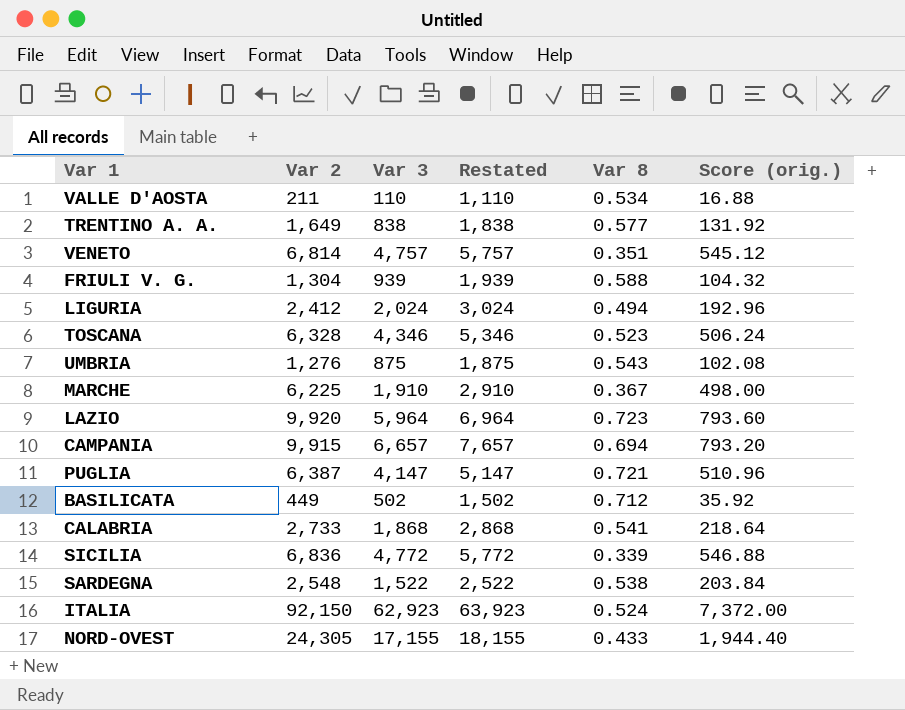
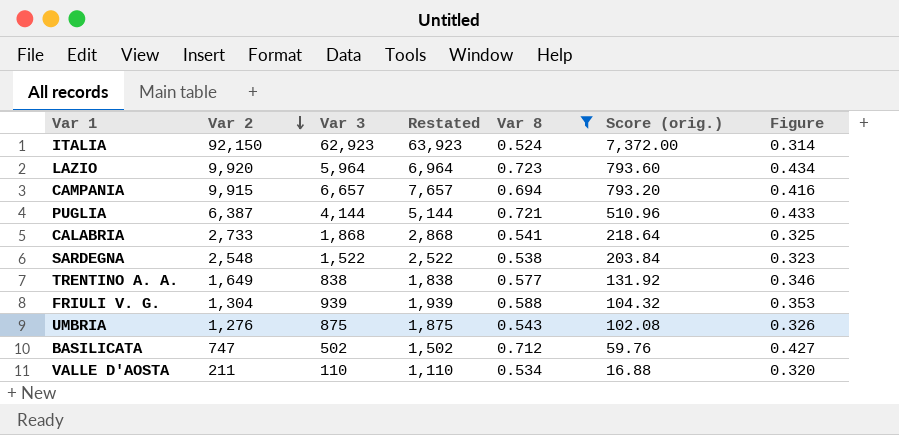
filter: none -> Var 8 >= 0.524
row order: none -> Var 2 descending
column Figure | formula: none -> [Var 8] * 0.6
PUGLIA | Var 3: 4,147 -> 4,144
PUGLIA | Restated: 5,147 -> 5,144
BASILICATA | Var 2: 449 -> 747
BASILICATA | Score (orig.): 35.92 -> 59.76

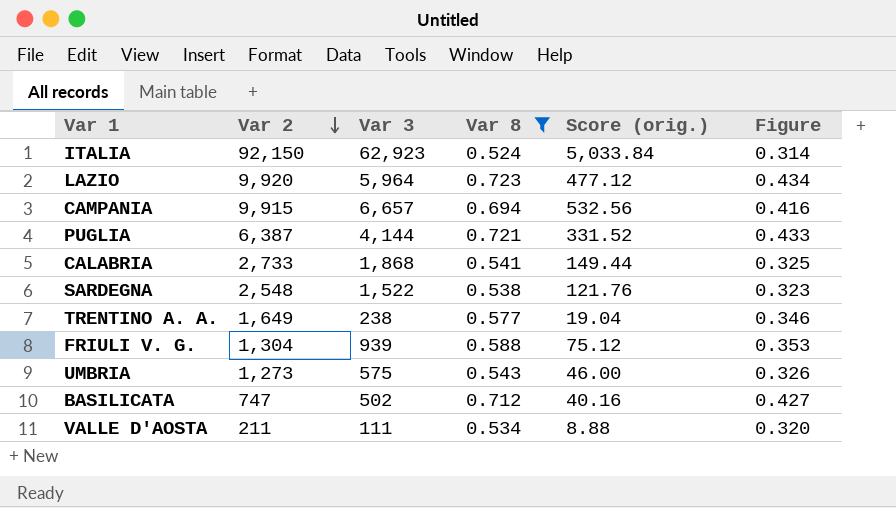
column Restated | formula: [Var 3] + 1000 -> none
column Score (orig.) | formula: [Var 2] * 0.08 -> [Var 3] * 0.08
TRENTINO A. A. | Var 3: 838 -> 238
UMBRIA | Var 2: 1,276 -> 1,273
UMBRIA | Var 3: 875 -> 575
VALLE D'AOSTA | Var 3: 110 -> 111

